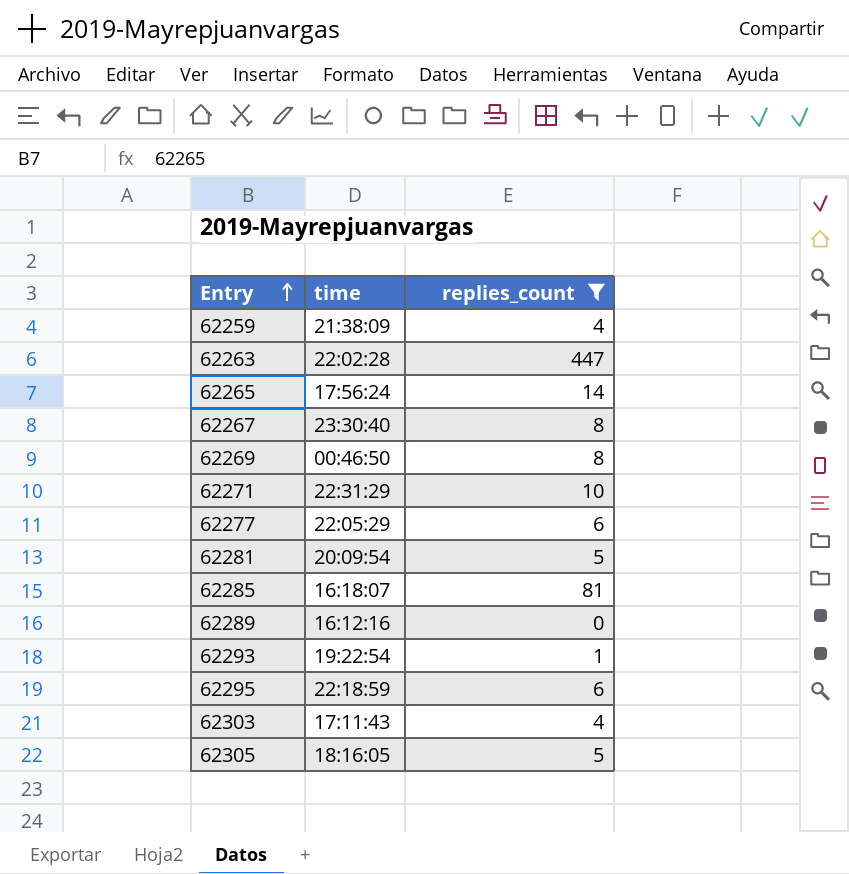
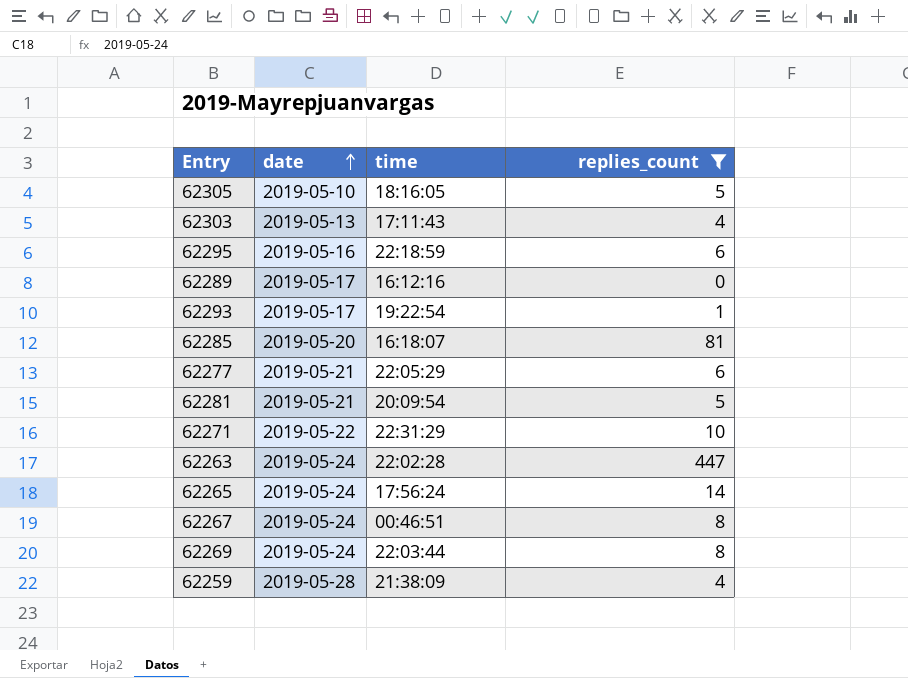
row order: Entry ascending -> date ascending
column date | position: none -> 2
62267 | time: 23:30:40 -> 00:46:51
62269 | time: 00:46:50 -> 22:03:44

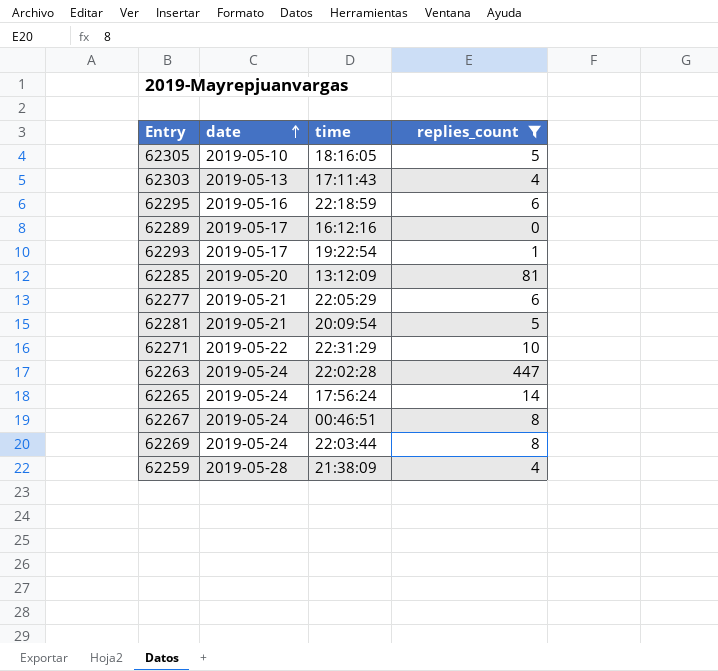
62285 | time: 16:18:07 -> 13:12:09

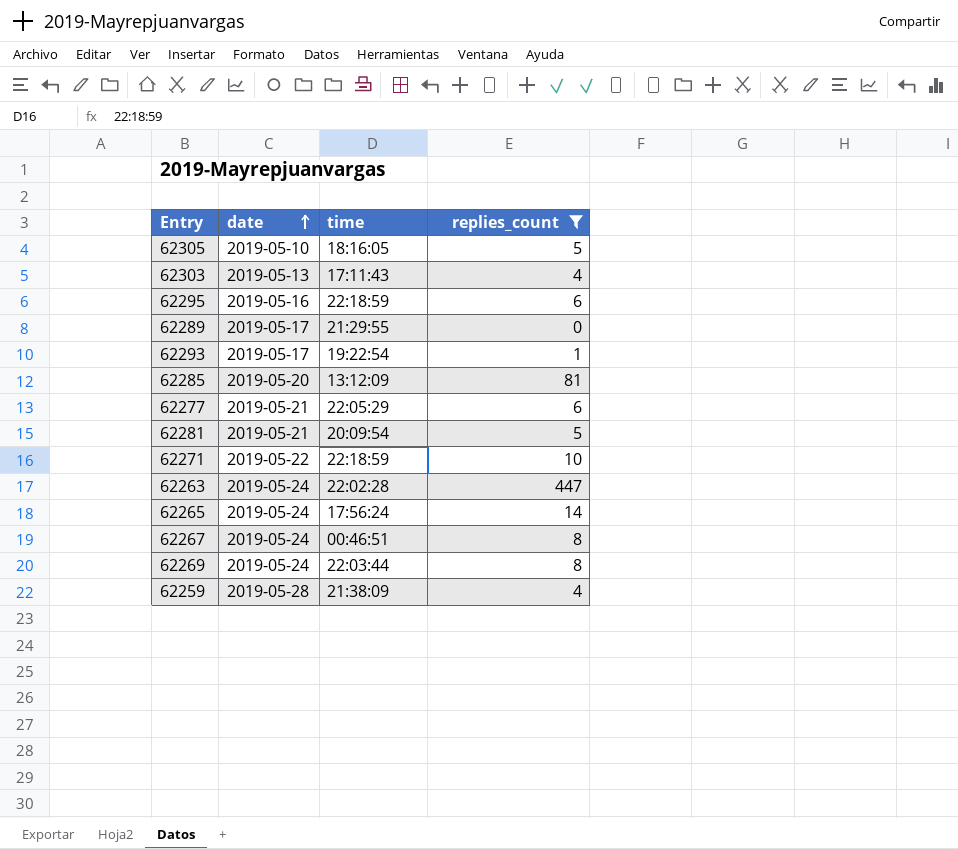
62289 | time: 16:12:16 -> 21:29:55
62271 | time: 22:31:29 -> 22:18:59

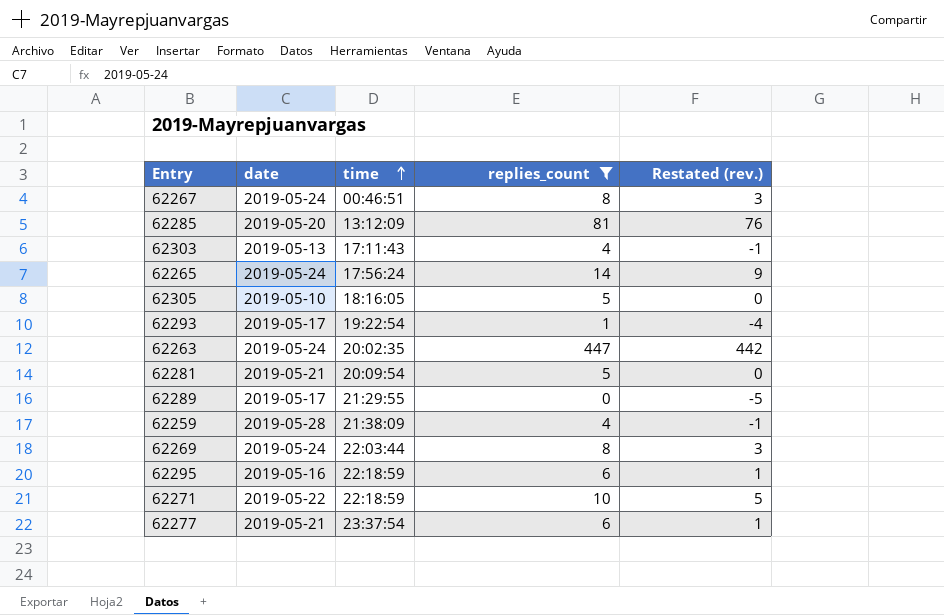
row order: date ascending -> time ascending
column Restated (rev.) | formula: none -> [replies_count] - 5
62263 | time: 22:02:28 -> 20:02:35
62277 | time: 22:05:29 -> 23:37:54

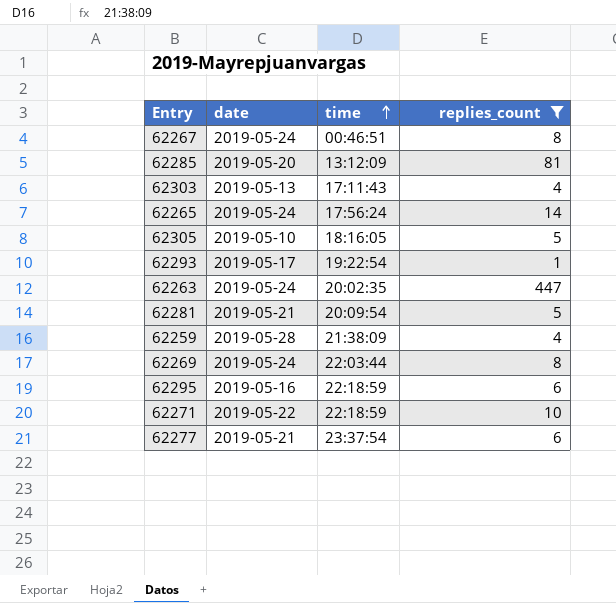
column Restated (rev.) | formula: [replies_count] - 5 -> none
row 62289: 2019-05-17 | 21:29:55 | 0 | -5 -> none

